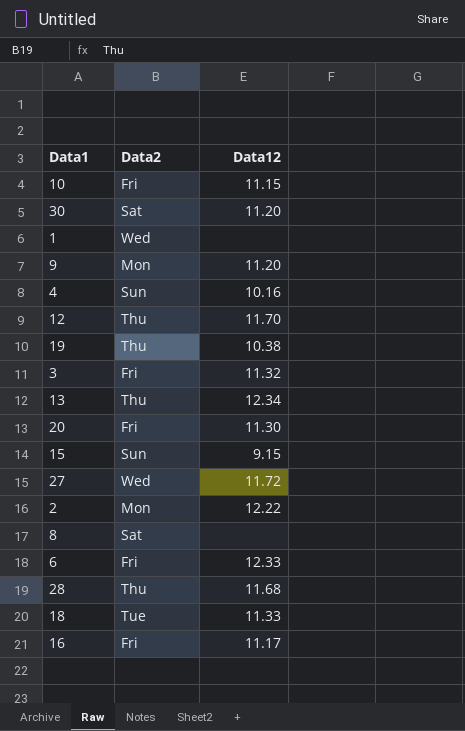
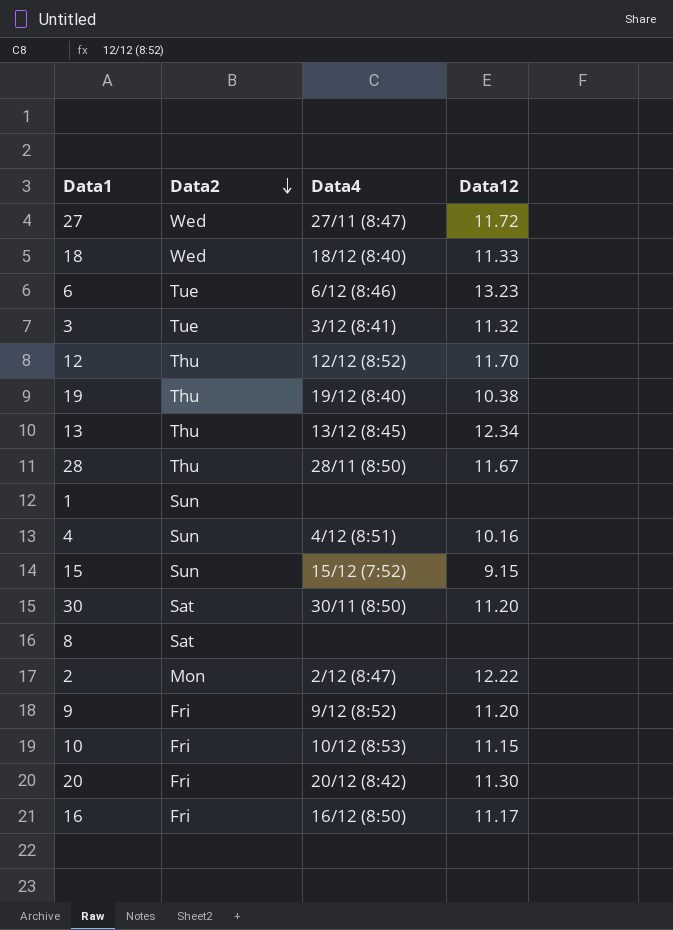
row order: none -> Data2 descending
column Data4 | position: none -> 3
18 | Data2: Tue -> Wed
6 | Data2: Fri -> Tue
6 | Data12: 12.33 -> 13.23
3 | Data2: Fri -> Tue
28 | Data12: 11.68 -> 11.67
1 | Data2: Wed -> Sun
9 | Data2: Mon -> Fri

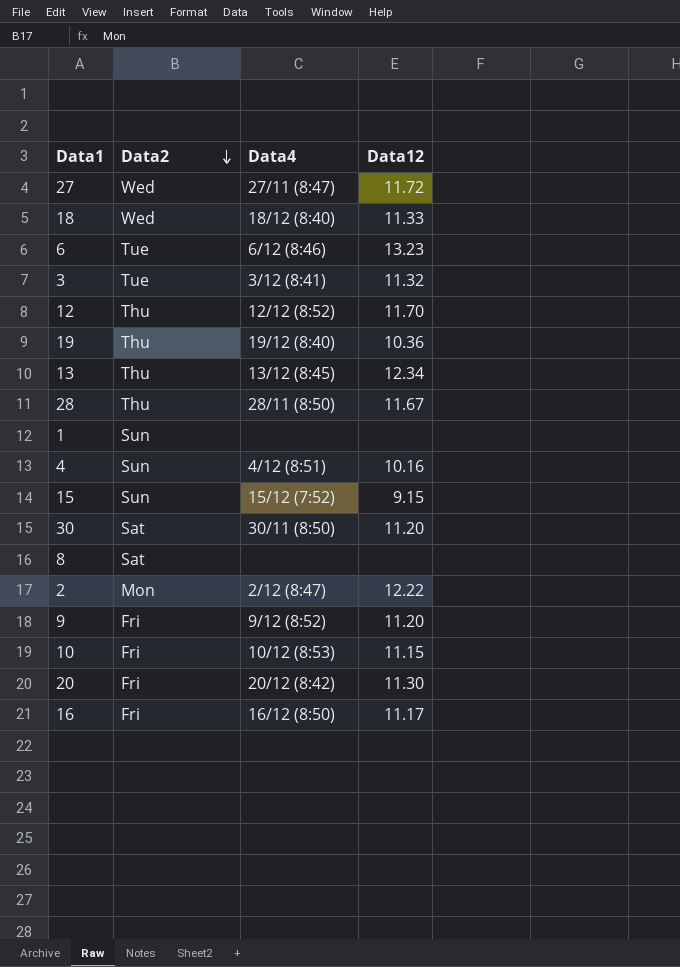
19 | Data12: 10.38 -> 10.36

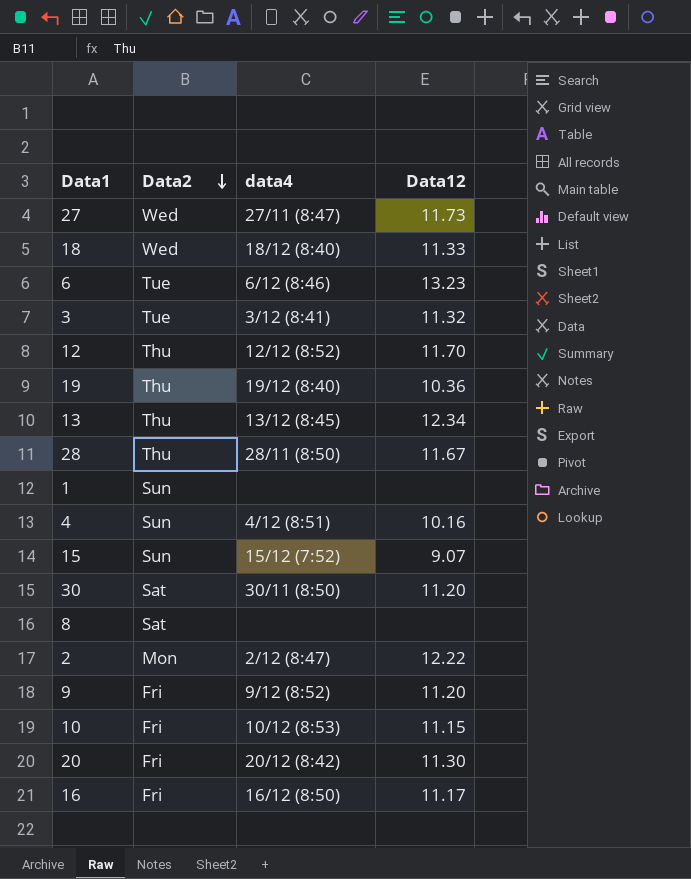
column name: Data4 -> data4
27 | Data12: 11.72 -> 11.73
15 | Data12: 9.15 -> 9.07

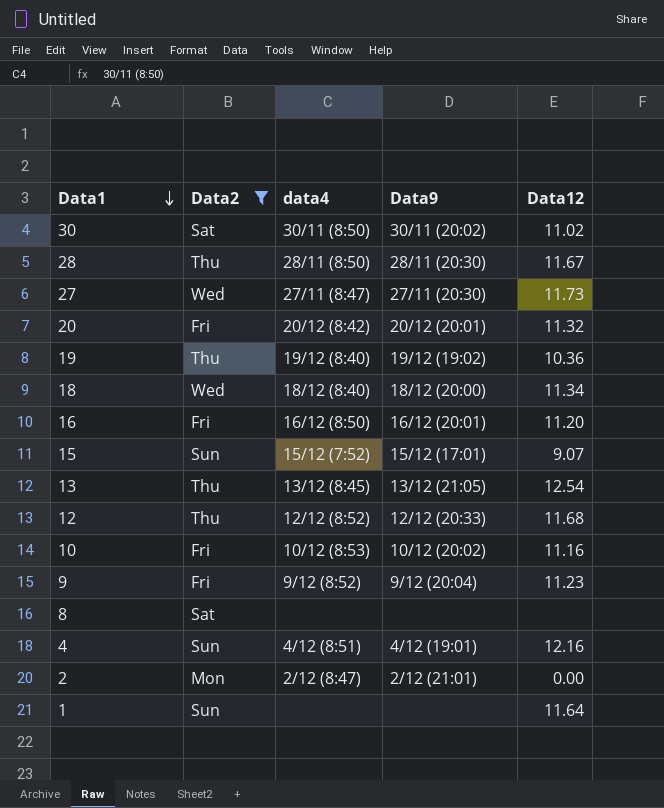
filter: none -> Data2 != Tue
row order: Data2 descending -> Data1 descending
column Data9 | position: none -> 4
30 | Data12: 11.20 -> 11.02
20 | Data12: 11.30 -> 11.32
18 | Data12: 11.33 -> 11.34
16 | Data12: 11.17 -> 11.20
13 | Data12: 12.34 -> 12.54
12 | Data12: 11.70 -> 11.68
10 | Data12: 11.15 -> 11.16
9 | Data12: 11.20 -> 11.23
4 | Data12: 10.16 -> 12.16
2 | Data12: 12.22 -> 0.00
1 | Data12: none -> 11.64

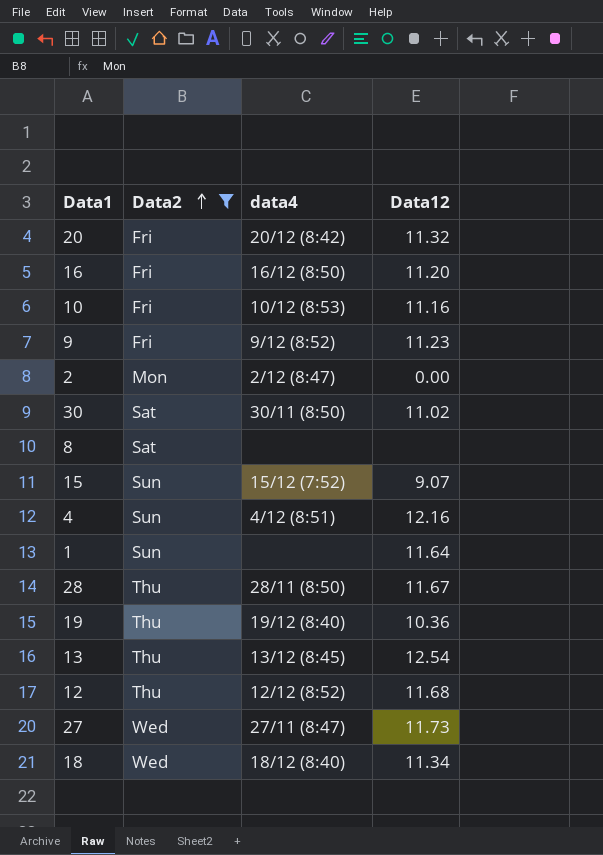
row order: Data1 descending -> Data2 ascending
column Data9 | position: 4 -> none

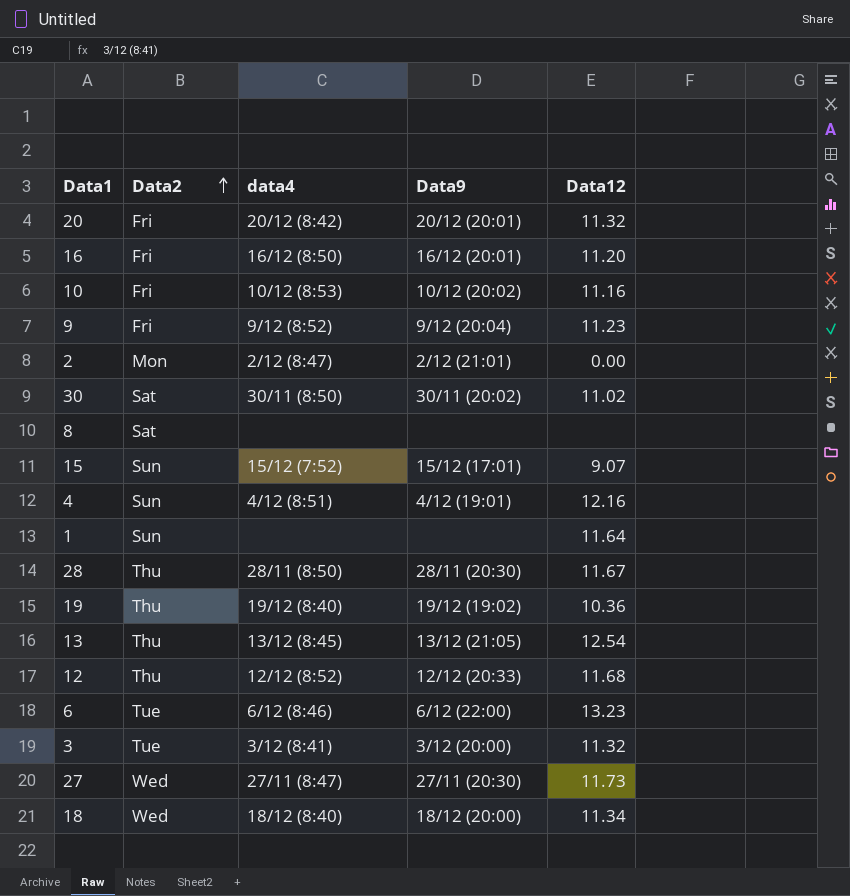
filter: Data2 != Tue -> none
column Data9 | position: none -> 4

